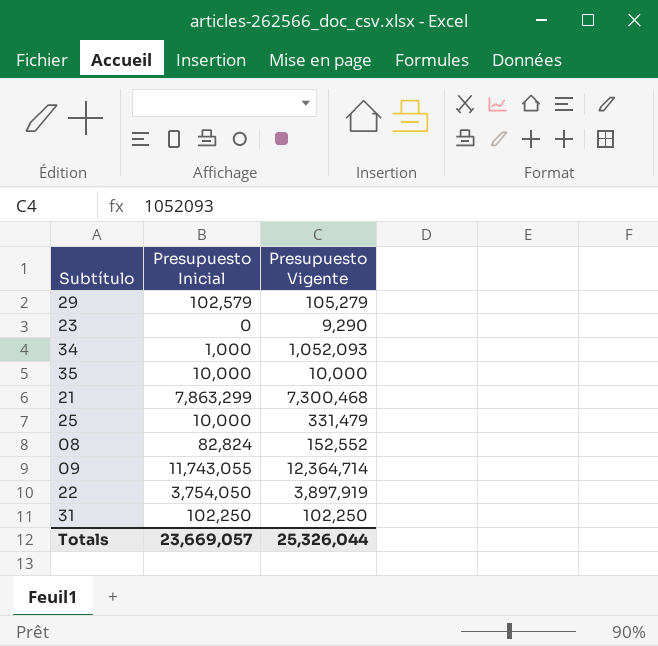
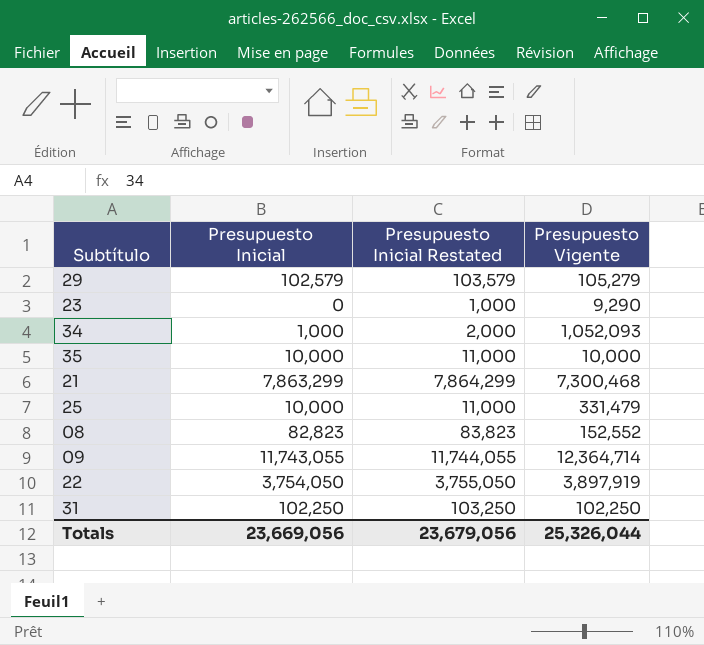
column Presupuesto Inicial Restated | formula: none -> [Presupuesto Inicial] + 1000
08 | Presupuesto Inicial: 82,824 -> 82,823
Totals | Presupuesto Inicial: 23,669,057 -> 23,669,056

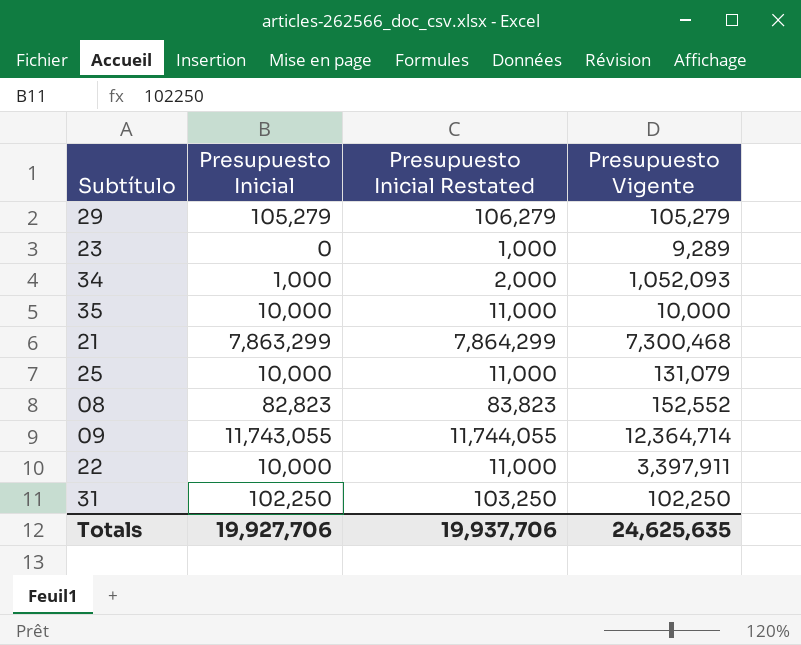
29 | Presupuesto Inicial: 102,579 -> 105,279
29 | Presupuesto Inicial Restated: 103,579 -> 106,279
23 | Presupuesto Vigente: 9,290 -> 9,289
25 | Presupuesto Vigente: 331,479 -> 131,079
22 | Presupuesto Inicial: 3,754,050 -> 10,000
22 | Presupuesto Inicial Restated: 3,755,050 -> 11,000
22 | Presupuesto Vigente: 3,897,919 -> 3,397,911
Totals | Presupuesto Inicial: 23,669,056 -> 19,927,706
Totals | Presupuesto Inicial Restated: 23,679,056 -> 19,937,706
Totals | Presupuesto Vigente: 25,326,044 -> 24,625,635

